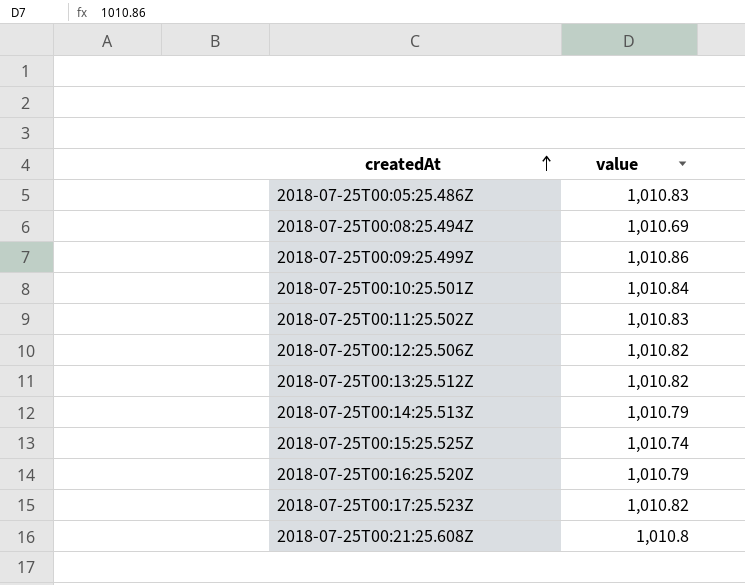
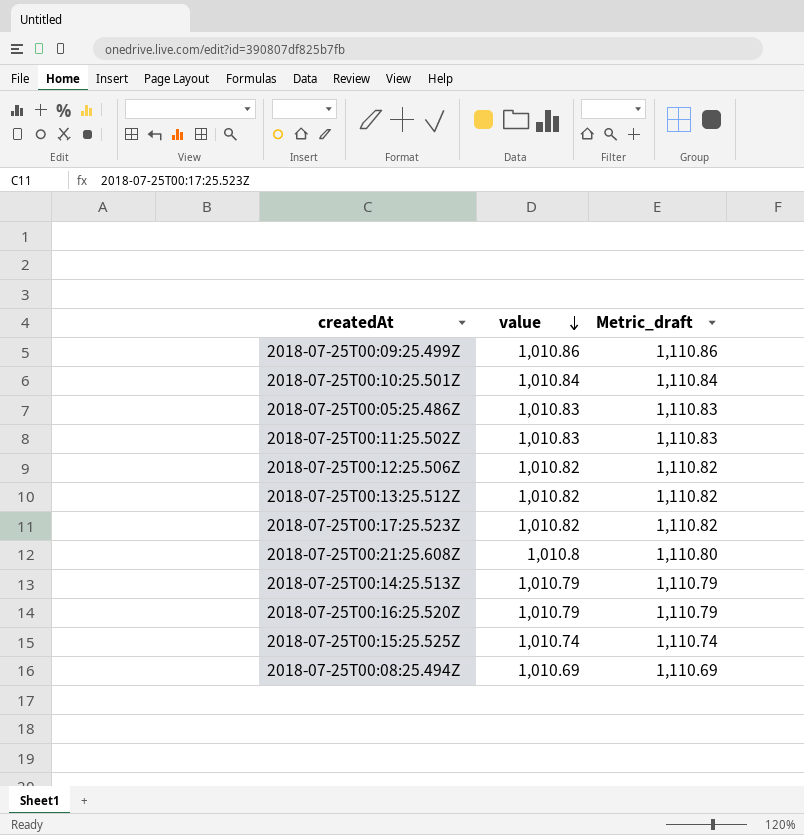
row order: createdAt ascending -> value descending
column Metric_draft | formula: none -> [value] + 100

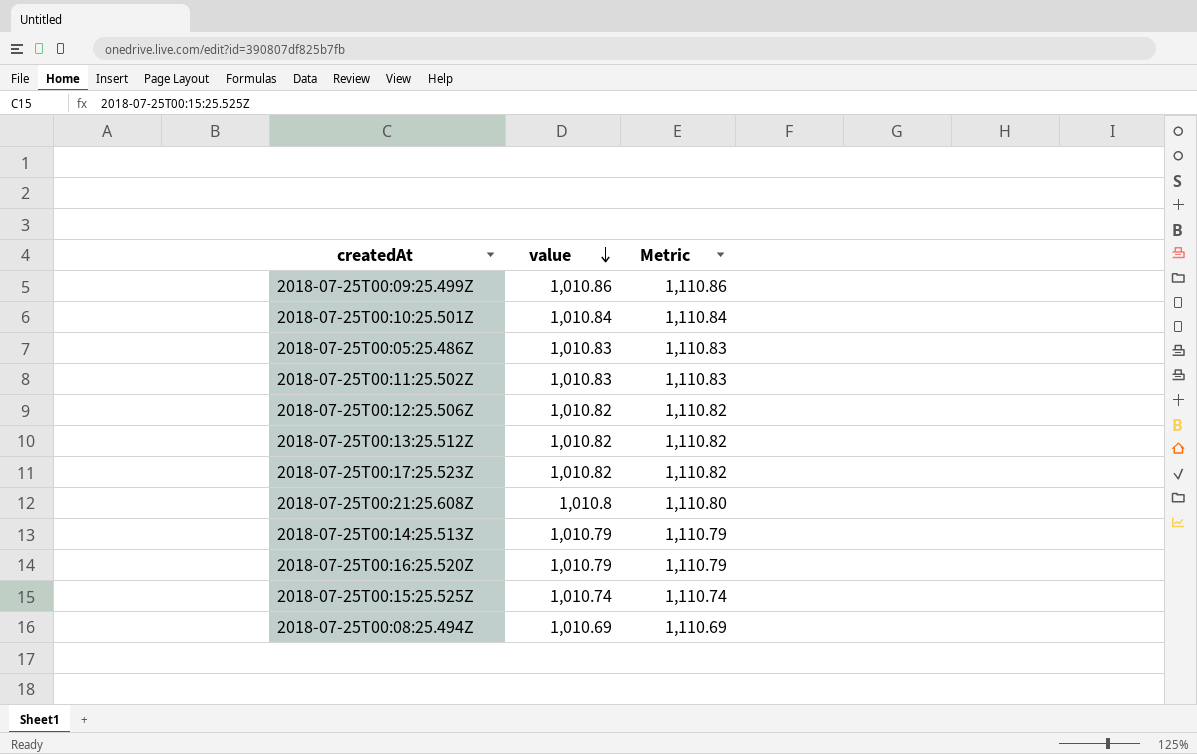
column name: Metric_draft -> Metric

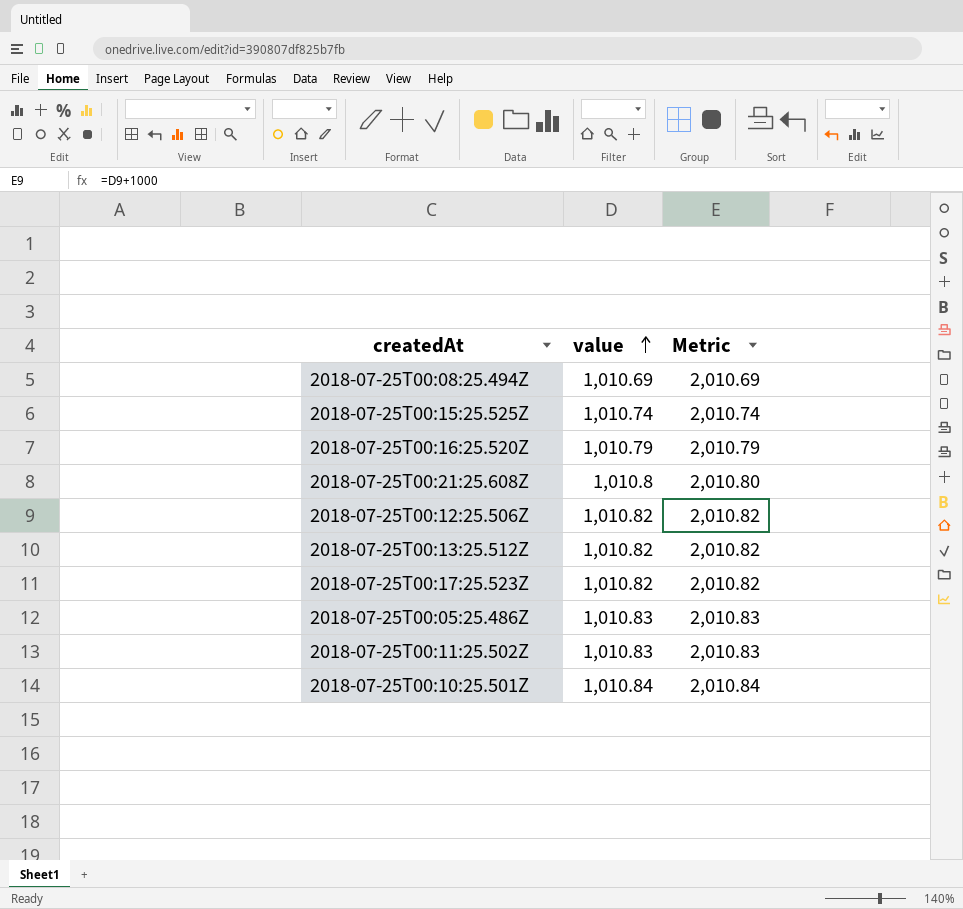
row order: value descending -> value ascending
column Metric | formula: [value] + 100 -> [value] + 1000
row 2018-07-25T00:09:25.499Z: 1,010.86 | 1,110.86 -> none
row 2018-07-25T00:14:25.513Z: 1,010.79 | 1,110.79 -> none

